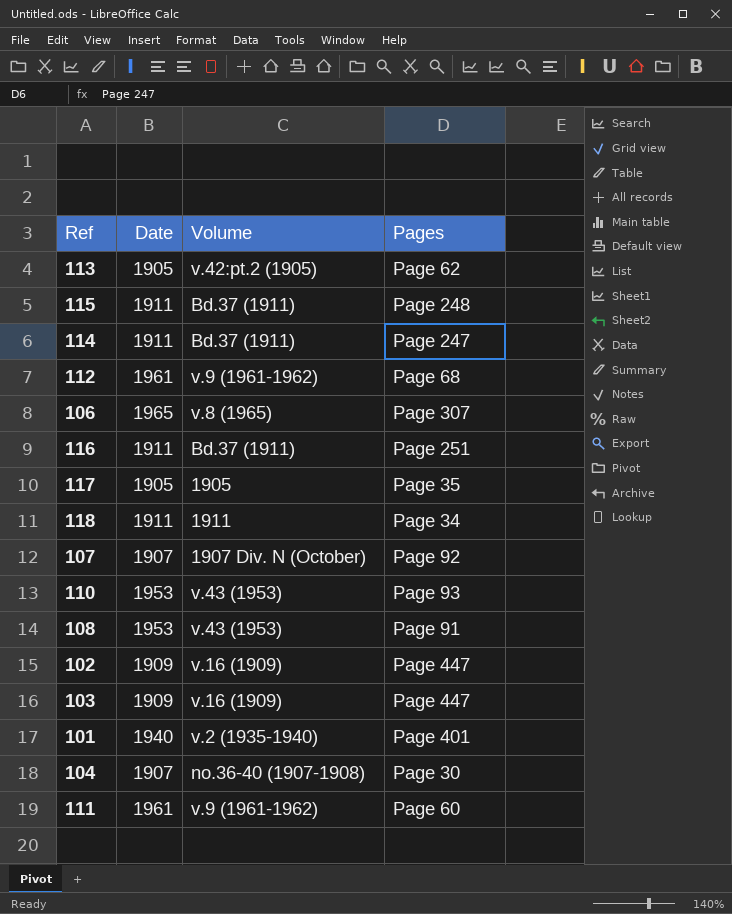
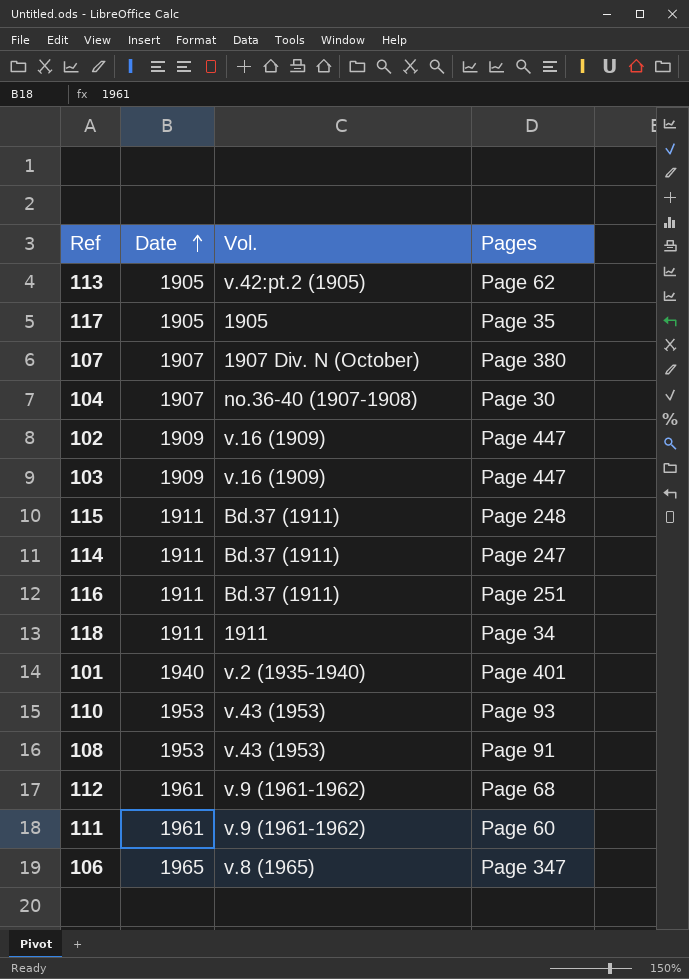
row order: none -> Date ascending
column name: Volume -> Vol.
107 | Pages: Page 92 -> Page 380
106 | Pages: Page 307 -> Page 347

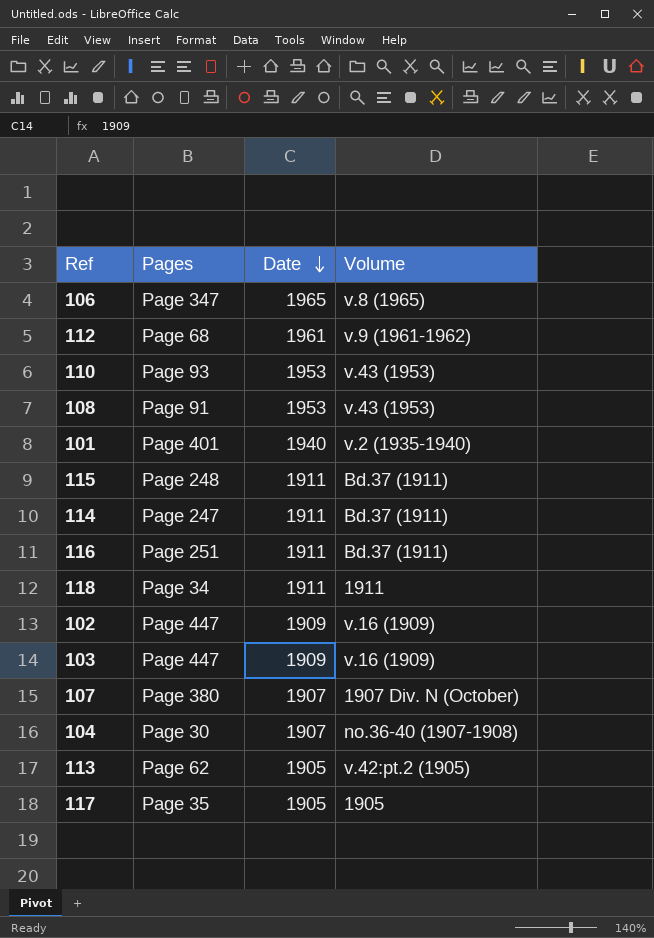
row order: Date ascending -> Date descending
column Pages | position: 4 -> 2
column name: Vol. -> Volume
row 111: 1961 | v.9 (1961-1962) | Page 60 -> none

